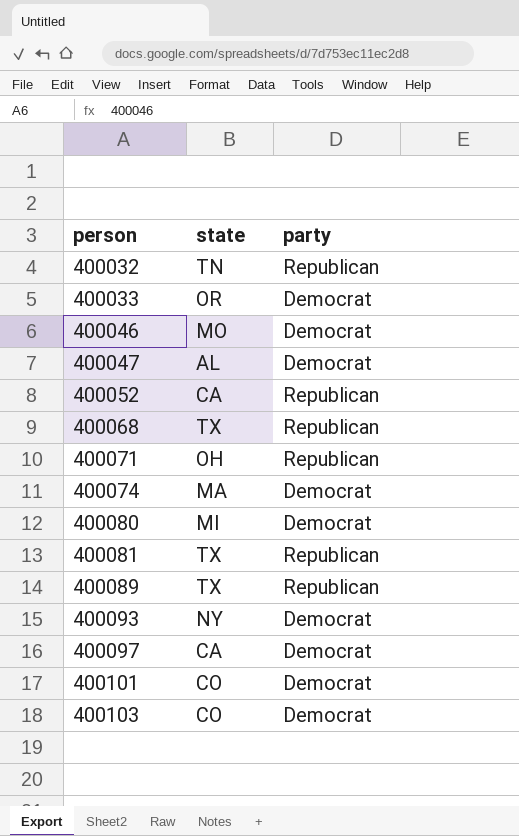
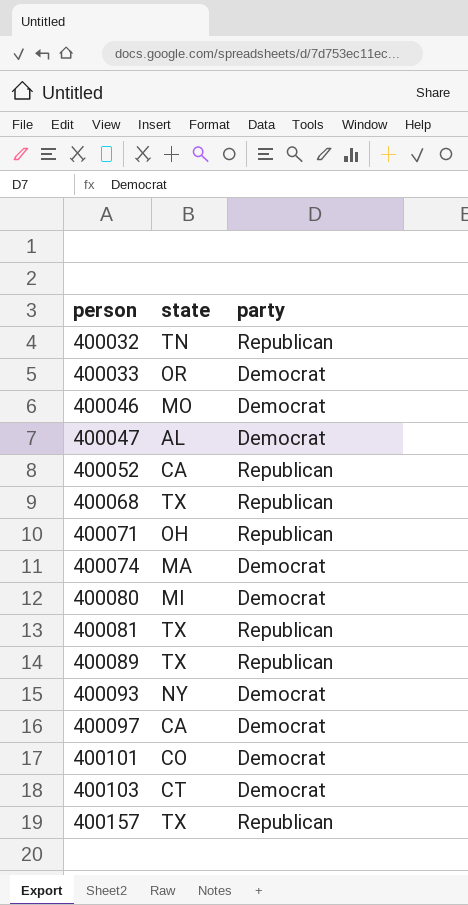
400103 | state: CO -> CT
row 400157: none -> TX | Republican

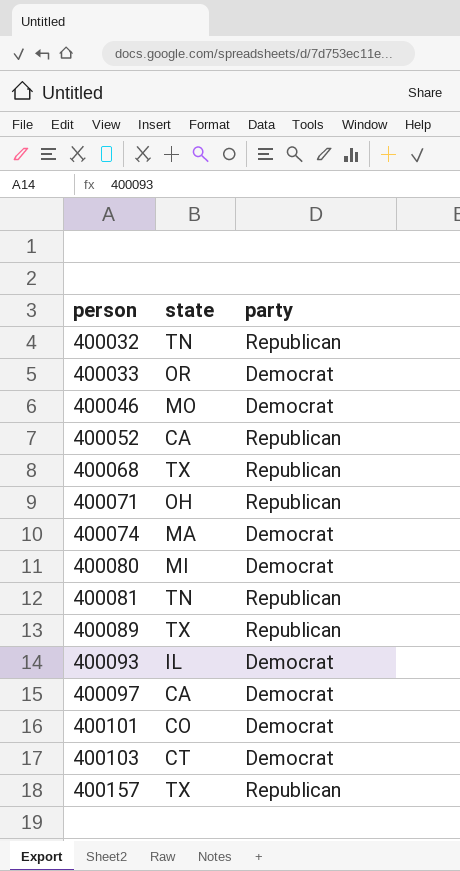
row 400047: AL | Democrat -> none
400081 | state: TX -> TN
400093 | state: NY -> IL

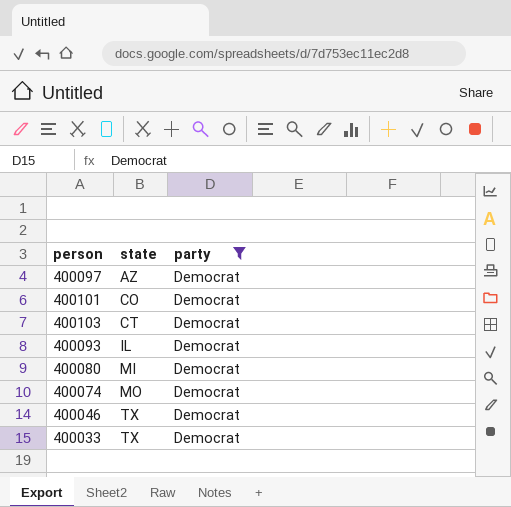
filter: none -> party = Democrat
row order: person ascending -> state ascending
400097 | state: CA -> AZ
400074 | state: MA -> MO
400046 | state: MO -> TX
400033 | state: OR -> TX

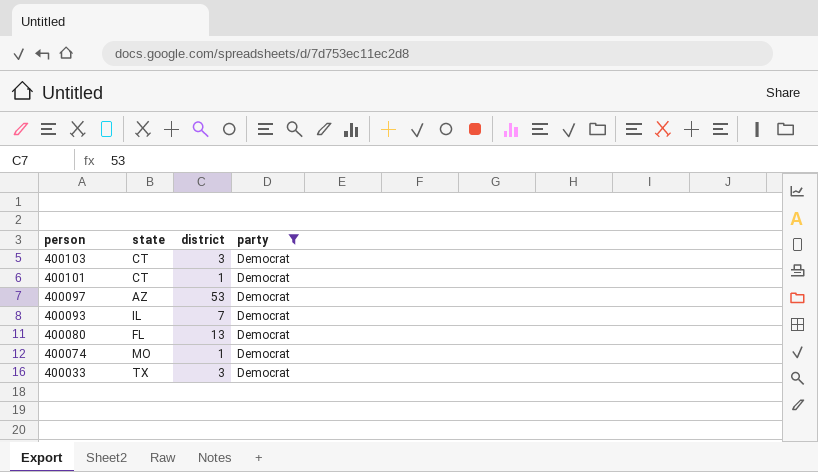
row order: state ascending -> person descending
column district | position: none -> 3
row 400046: TX | Democrat -> none
400101 | state: CO -> CT
400080 | state: MI -> FL

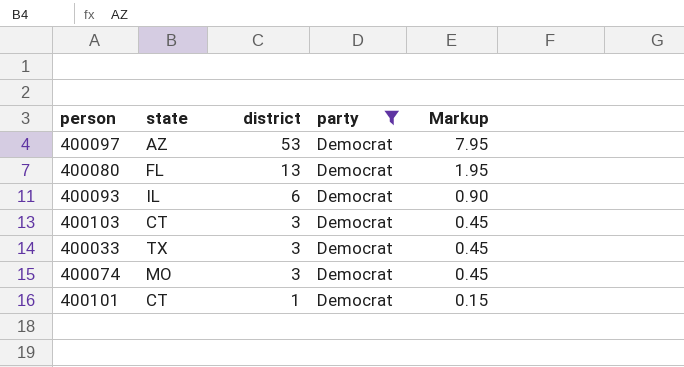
row order: person descending -> district descending
column Markup | formula: none -> [district] * 0.15
400093 | district: 7 -> 6
400074 | district: 1 -> 3

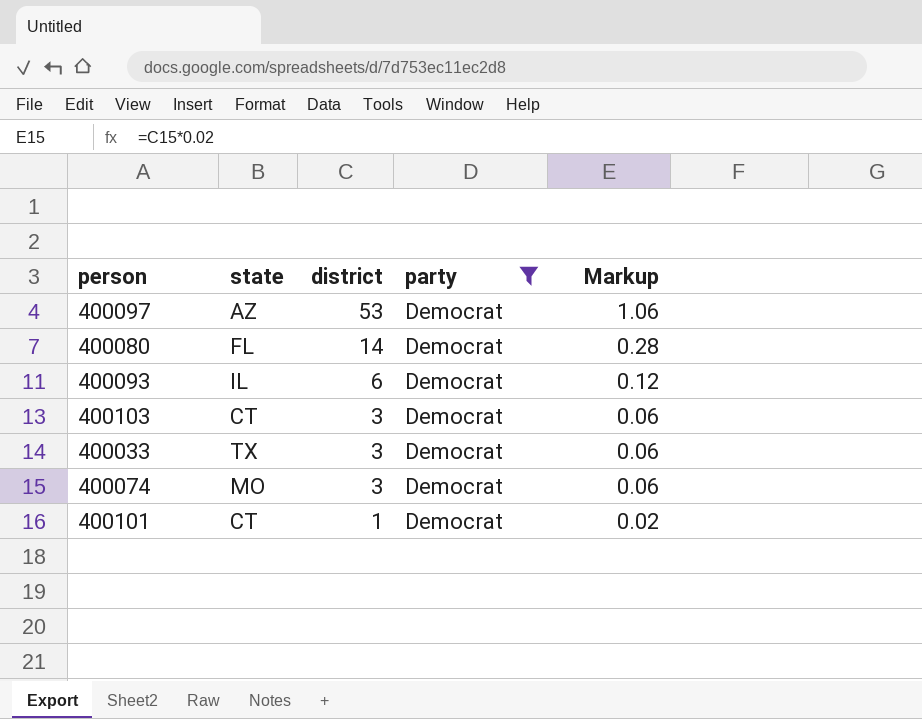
column Markup | formula: [district] * 0.15 -> [district] * 0.02
400080 | district: 13 -> 14

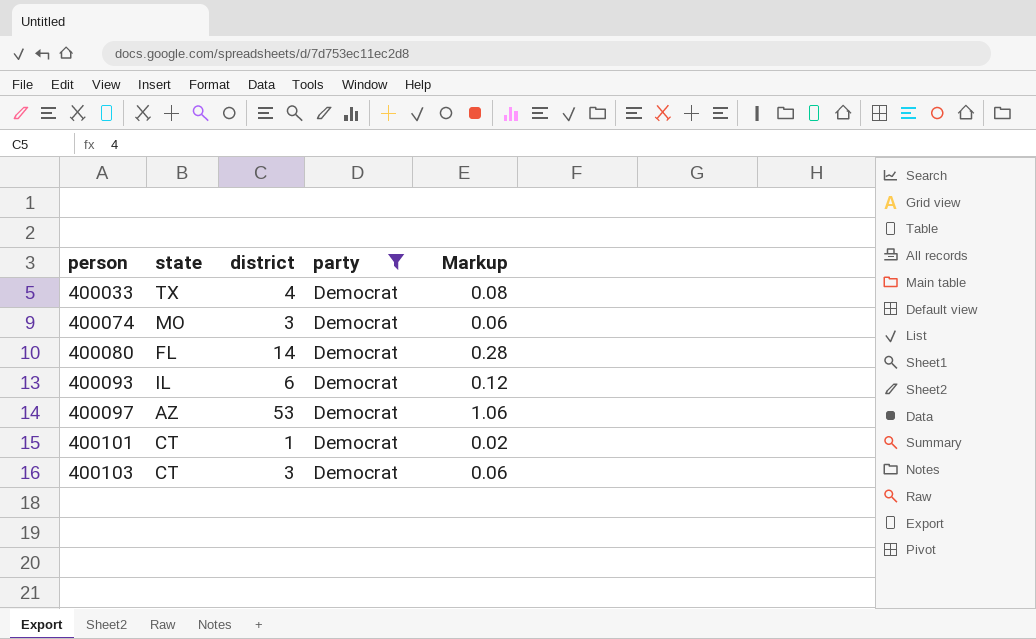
row order: district descending -> person ascending
400033 | district: 3 -> 4
400033 | Markup: 0.06 -> 0.08

